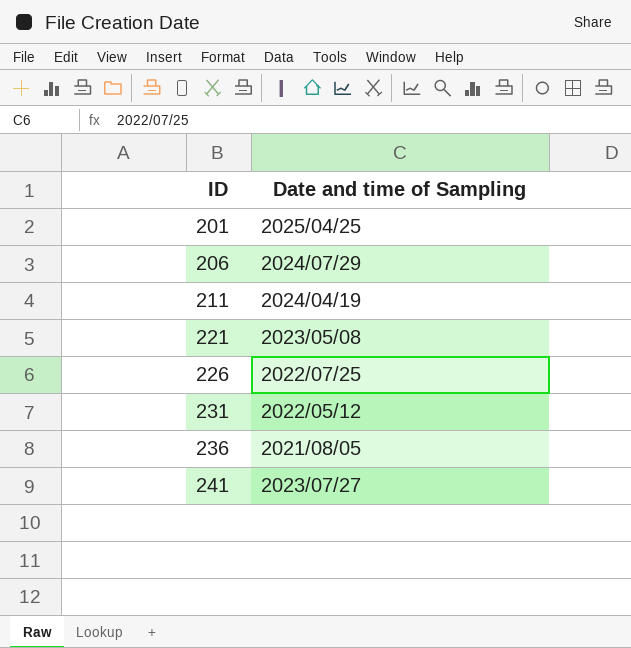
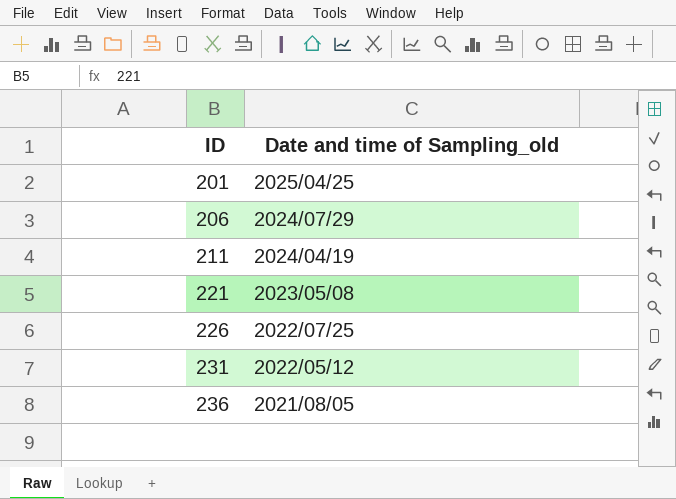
column name: Date and time of Sampling -> Date and time of Sampling_old
row 241: 2023/07/27 -> none

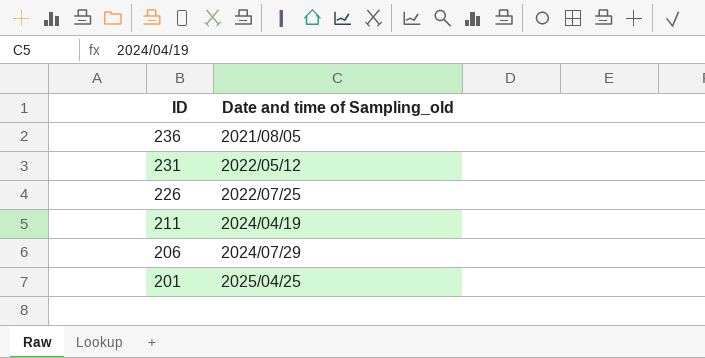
row order: ID ascending -> ID descending
row 221: 2023/05/08 -> none

